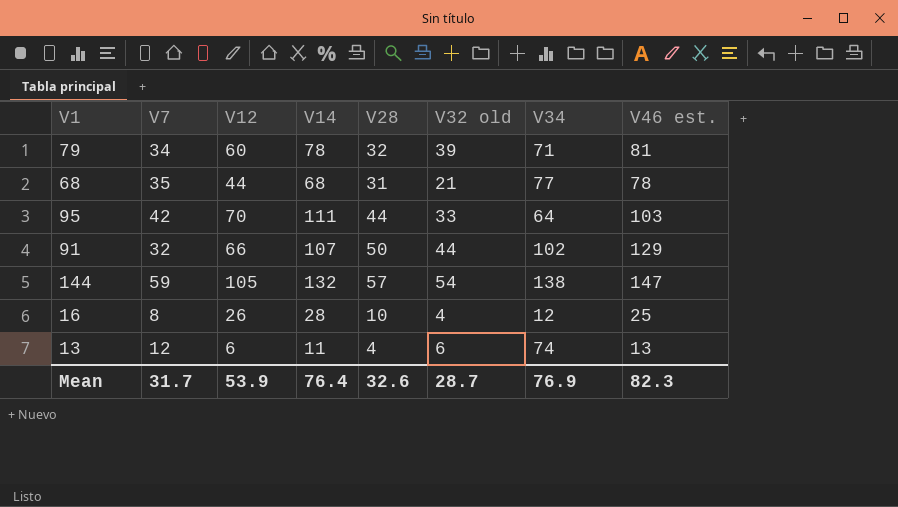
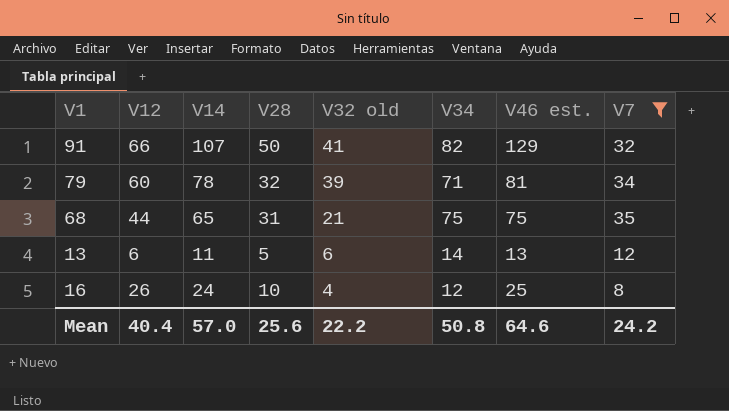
filter: none -> V7 <= 35
row order: none -> V32 old descending
column V7 | position: 2 -> 8
91 | V32 old: 44 -> 41
91 | V34: 102 -> 82
68 | V14: 68 -> 65
68 | V34: 77 -> 75
68 | V46 est.: 78 -> 75
13 | V28: 4 -> 5
13 | V34: 74 -> 14
16 | V14: 28 -> 24
Mean | V12: 53.9 -> 40.4
Mean | V14: 76.4 -> 57.0
Mean | V28: 32.6 -> 25.6
Mean | V32 old: 28.7 -> 22.2
Mean | V34: 76.9 -> 50.8
Mean | V46 est.: 82.3 -> 64.6
Mean | V7: 31.7 -> 24.2

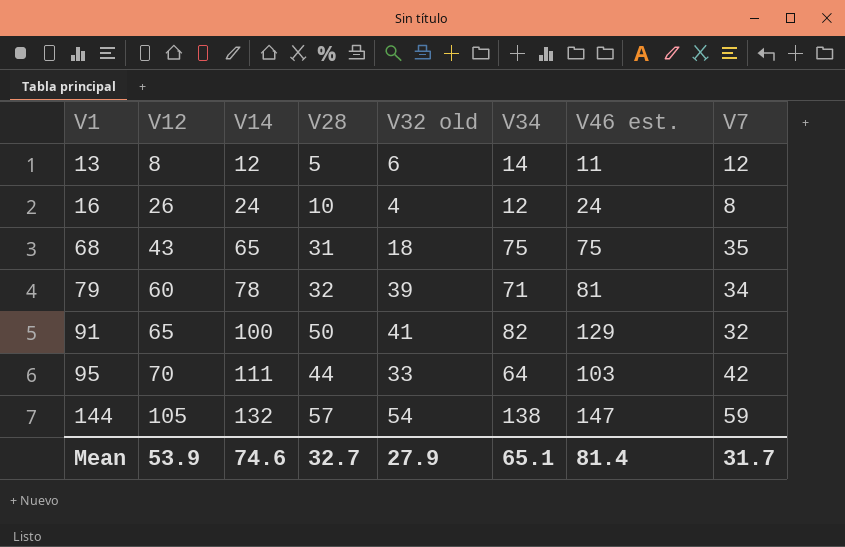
filter: V7 <= 35 -> none
row order: V32 old descending -> V1 ascending
13 | V12: 6 -> 8
13 | V14: 11 -> 12
13 | V46 est.: 13 -> 11
16 | V46 est.: 25 -> 24
68 | V12: 44 -> 43
68 | V32 old: 21 -> 18
91 | V12: 66 -> 65
91 | V14: 107 -> 100
Mean | V12: 40.4 -> 53.9
Mean | V14: 57.0 -> 74.6
Mean | V28: 25.6 -> 32.7
Mean | V32 old: 22.2 -> 27.9
Mean | V34: 50.8 -> 65.1
Mean | V46 est.: 64.6 -> 81.4
Mean | V7: 24.2 -> 31.7

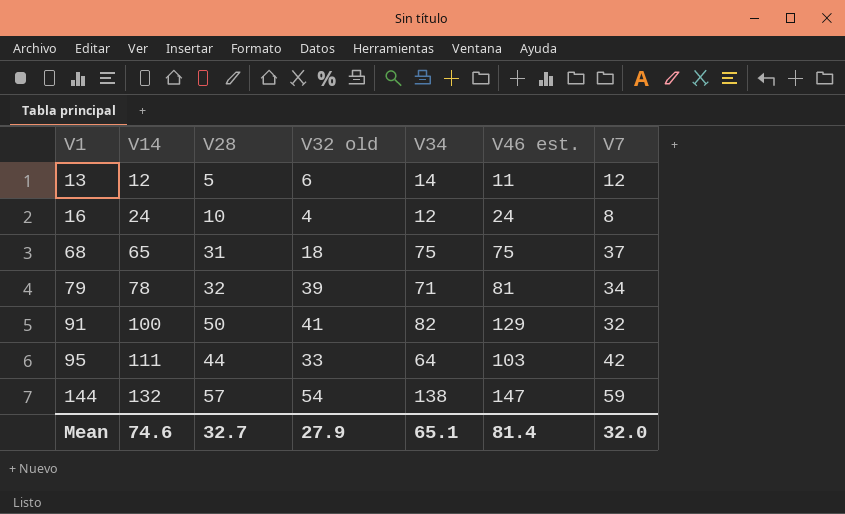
column V12 | position: 2 -> none
68 | V7: 35 -> 37
Mean | V7: 31.7 -> 32.0

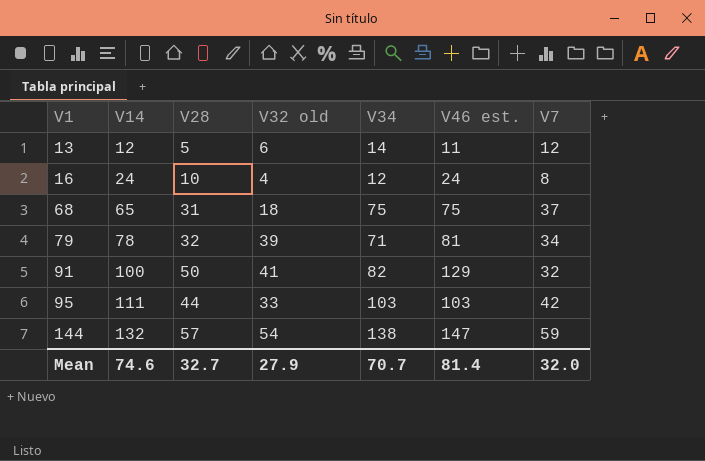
95 | V34: 64 -> 103
Mean | V34: 65.1 -> 70.7

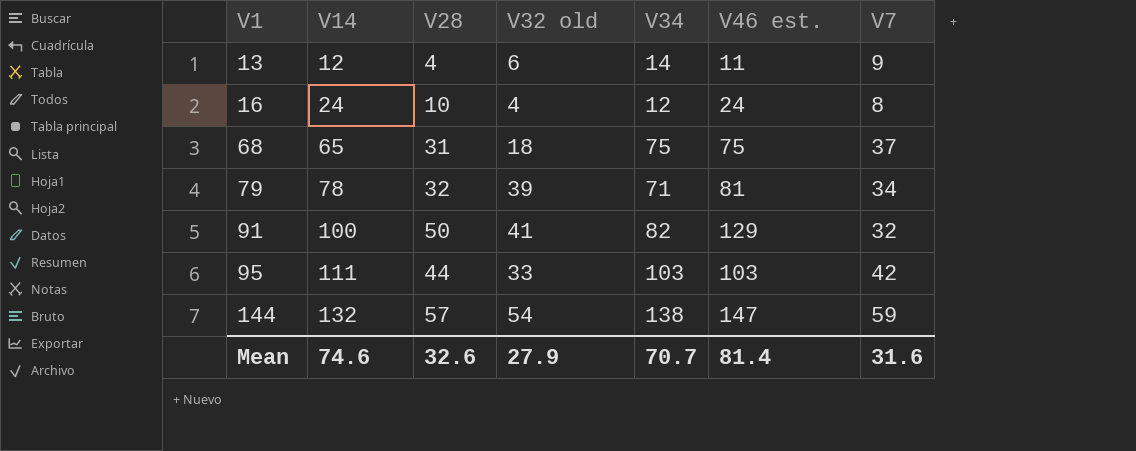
13 | V28: 5 -> 4
13 | V7: 12 -> 9
Mean | V28: 32.7 -> 32.6
Mean | V7: 32.0 -> 31.6

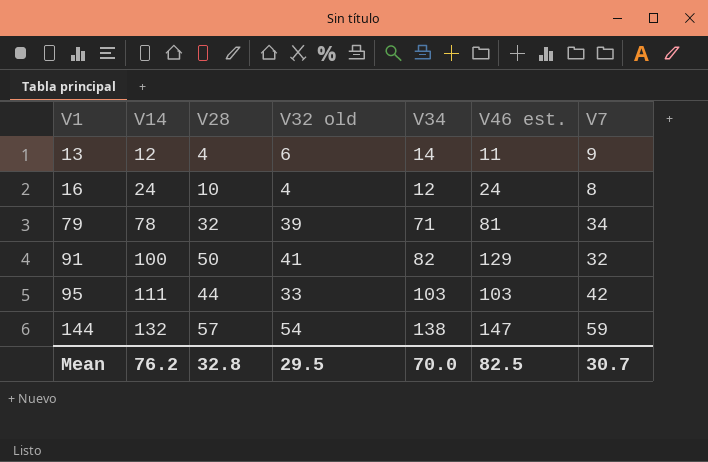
row 68: 65 | 31 | 18 | 75 | 75 | 37 -> none
Mean | V14: 74.6 -> 76.2
Mean | V28: 32.6 -> 32.8
Mean | V32 old: 27.9 -> 29.5
Mean | V34: 70.7 -> 70.0
Mean | V46 est.: 81.4 -> 82.5
Mean | V7: 31.6 -> 30.7

